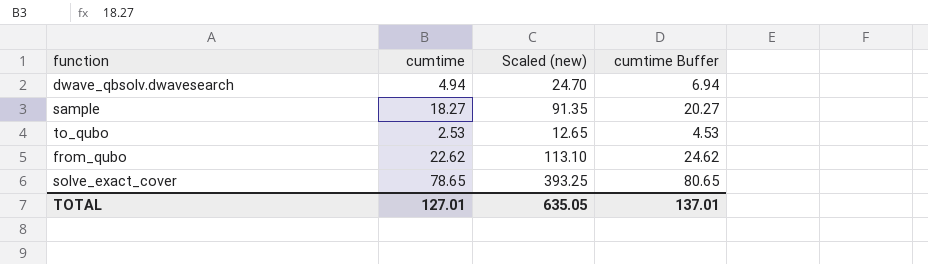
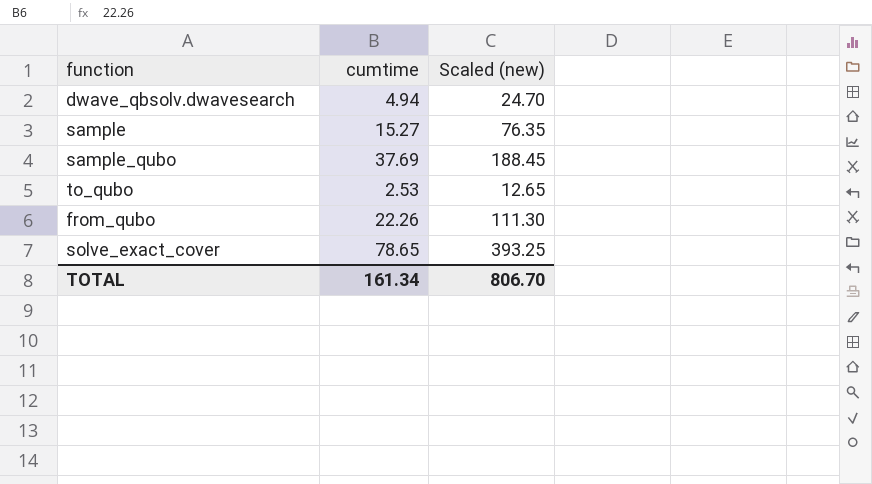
column cumtime Buffer | formula: [cumtime] + 2 -> none
sample | cumtime: 18.27 -> 15.27
sample | Scaled (new): 91.35 -> 76.35
row sample_qubo: none -> 37.69 | 188.45
from_qubo | cumtime: 22.62 -> 22.26
from_qubo | Scaled (new): 113.10 -> 111.30
TOTAL | cumtime: 127.01 -> 161.34
TOTAL | Scaled (new): 635.05 -> 806.70

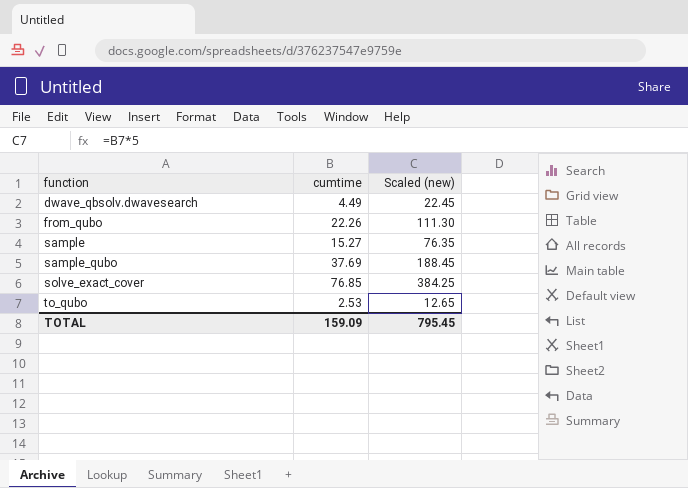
row order: none -> function ascending
dwave_qbsolv.dwavesearch | cumtime: 4.94 -> 4.49
dwave_qbsolv.dwavesearch | Scaled (new): 24.70 -> 22.45
solve_exact_cover | cumtime: 78.65 -> 76.85
solve_exact_cover | Scaled (new): 393.25 -> 384.25
TOTAL | cumtime: 161.34 -> 159.09
TOTAL | Scaled (new): 806.70 -> 795.45

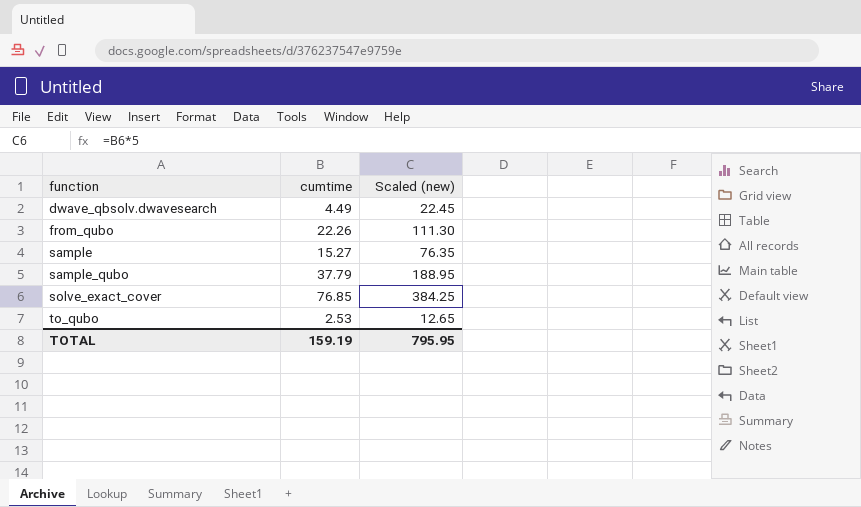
sample_qubo | cumtime: 37.69 -> 37.79
sample_qubo | Scaled (new): 188.45 -> 188.95
TOTAL | cumtime: 159.09 -> 159.19
TOTAL | Scaled (new): 795.45 -> 795.95

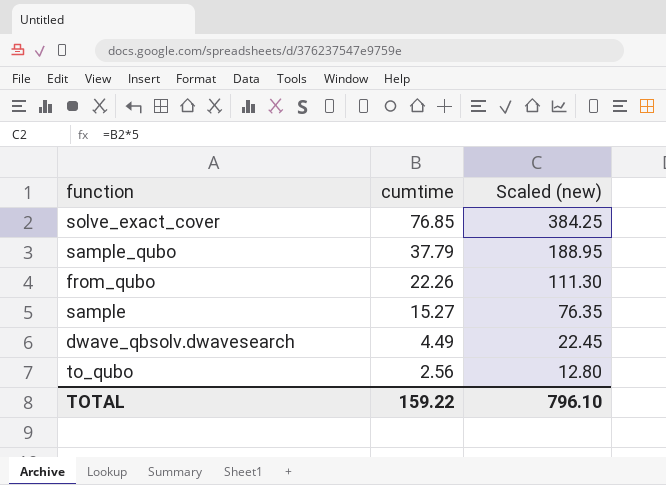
row order: function ascending -> cumtime descending
to_qubo | cumtime: 2.53 -> 2.56
to_qubo | Scaled (new): 12.65 -> 12.80
TOTAL | cumtime: 159.19 -> 159.22
TOTAL | Scaled (new): 795.95 -> 796.10

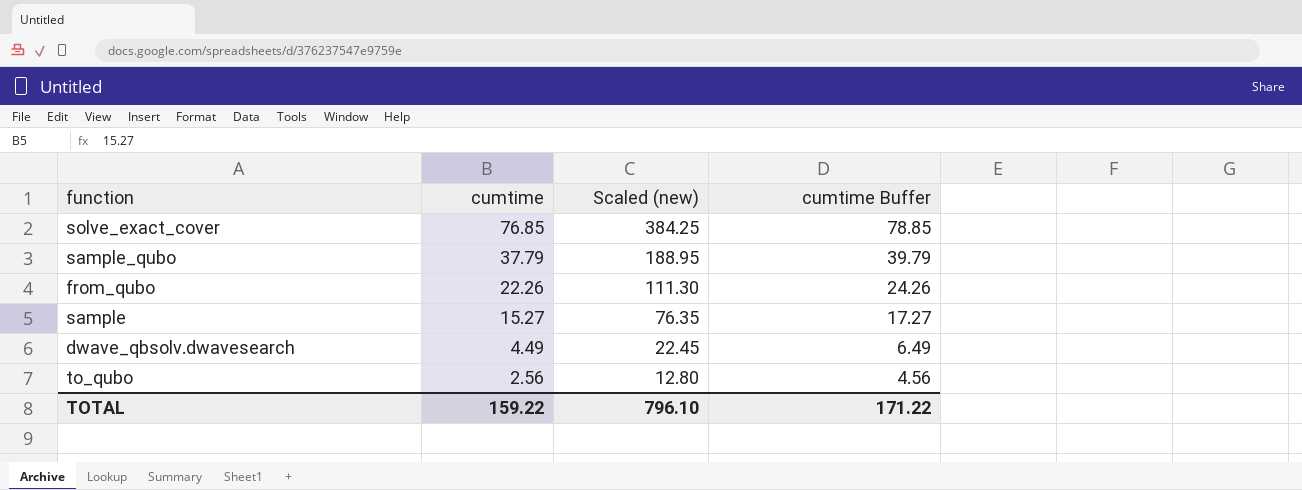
column cumtime Buffer | formula: none -> [cumtime] + 2

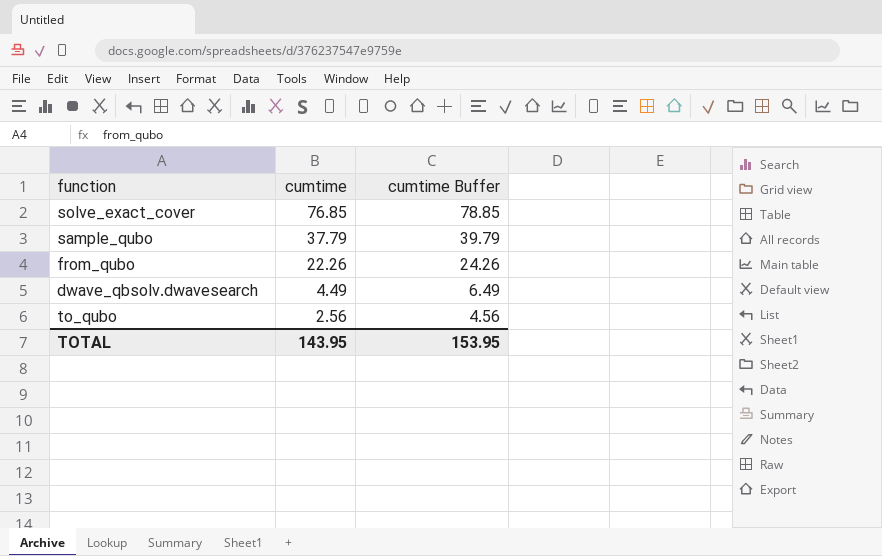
column Scaled (new) | formula: [cumtime] * 5 -> none
row sample: 15.27 | 76.35 | 17.27 -> none
TOTAL | cumtime: 159.22 -> 143.95
TOTAL | cumtime Buffer: 171.22 -> 153.95

